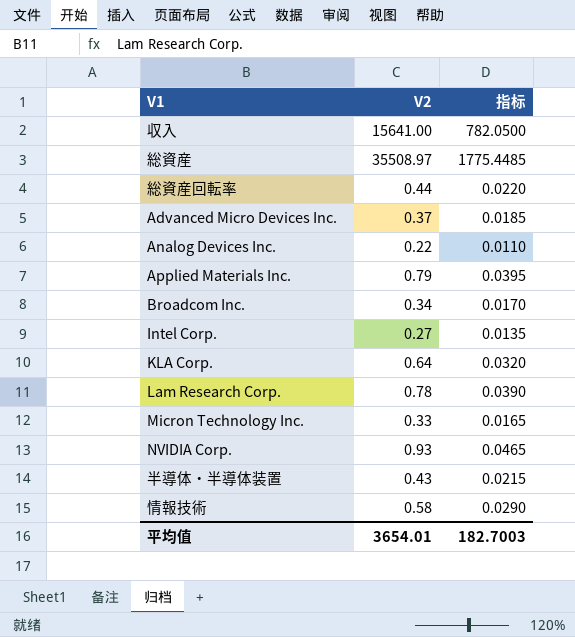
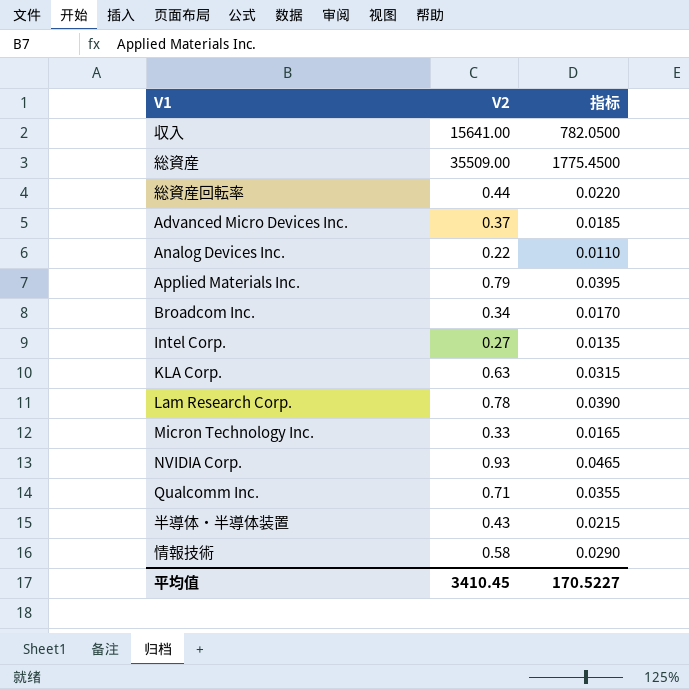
総資産 | V2: 35508.97 -> 35509.00
総資産 | 指标: 1775.4485 -> 1775.4500
KLA Corp. | V2: 0.64 -> 0.63
KLA Corp. | 指标: 0.0320 -> 0.0315
row Qualcomm Inc.: none -> 0.71 | 0.0355
平均值 | V2: 3654.01 -> 3410.45
平均值 | 指标: 182.7003 -> 170.5227

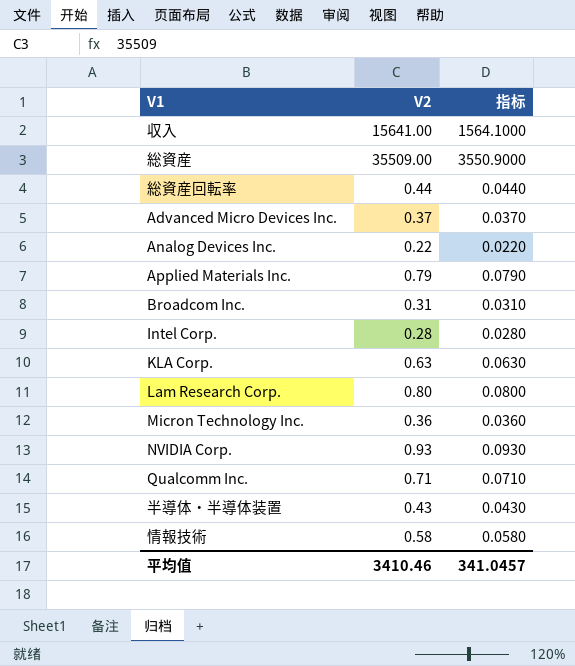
column 指标 | formula: [V2] * 0.05 -> [V2] * 0.1
Broadcom Inc. | V2: 0.34 -> 0.31
Intel Corp. | V2: 0.27 -> 0.28
Lam Research Corp. | V2: 0.78 -> 0.80
Micron Technology Inc. | V2: 0.33 -> 0.36
平均值 | V2: 3410.45 -> 3410.46
平均值 | 指标: 170.5227 -> 341.0457

